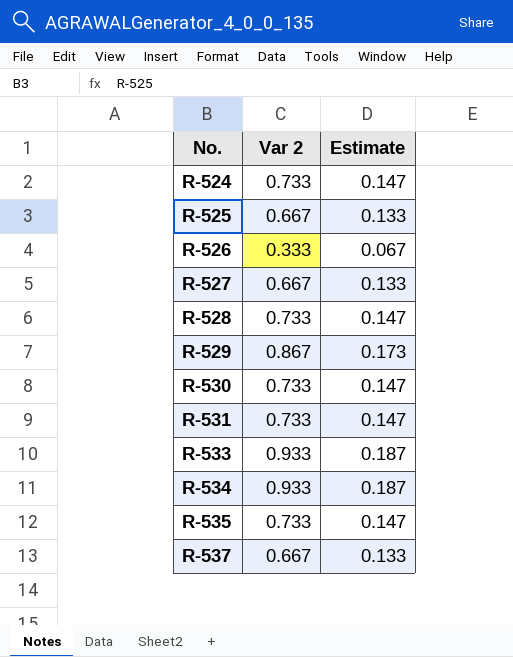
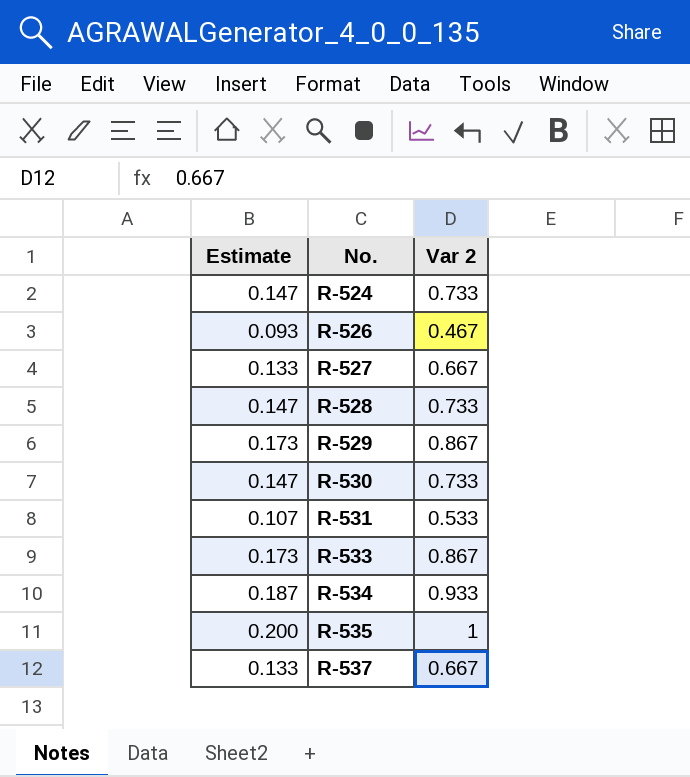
column Estimate | position: 3 -> 1
row R-525: 0.667 | 0.133 -> none
R-526 | Estimate: 0.067 -> 0.093
R-526 | Var 2: 0.333 -> 0.467
R-531 | Estimate: 0.147 -> 0.107
R-531 | Var 2: 0.733 -> 0.533
R-533 | Estimate: 0.187 -> 0.173
R-533 | Var 2: 0.933 -> 0.867
R-535 | Estimate: 0.147 -> 0.200
R-535 | Var 2: 0.733 -> 1

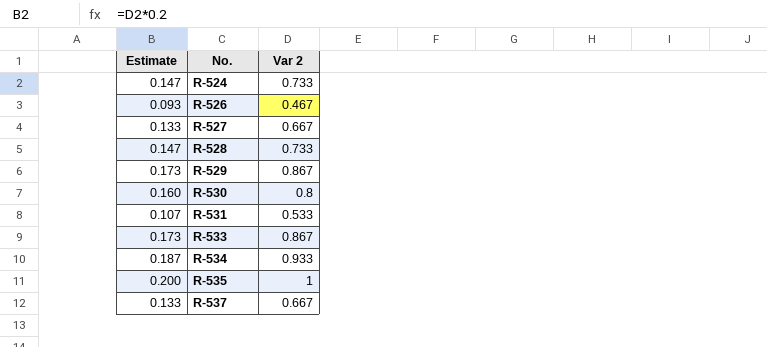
R-530 | Estimate: 0.147 -> 0.160
R-530 | Var 2: 0.733 -> 0.8

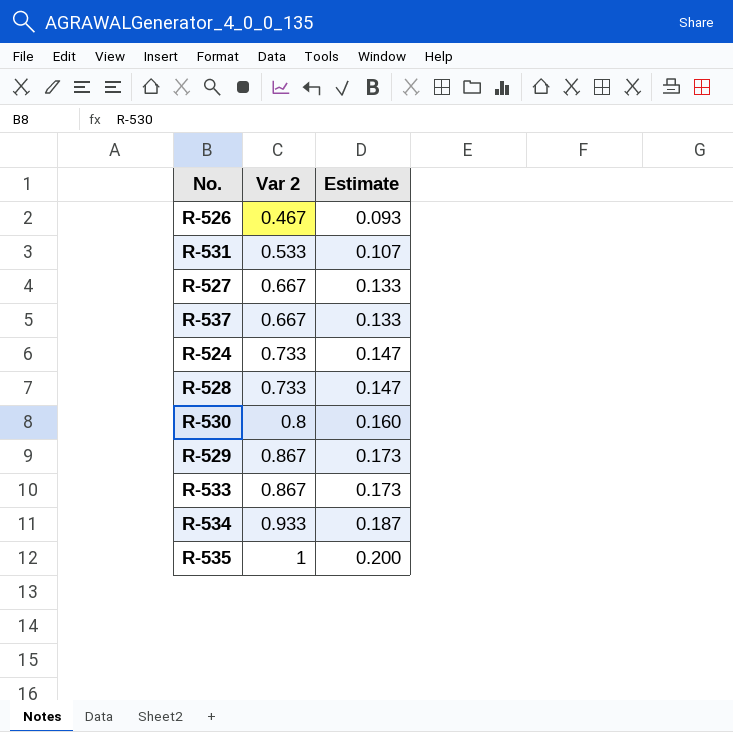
row order: No. ascending -> Var 2 ascending
column Estimate | position: 1 -> 3

